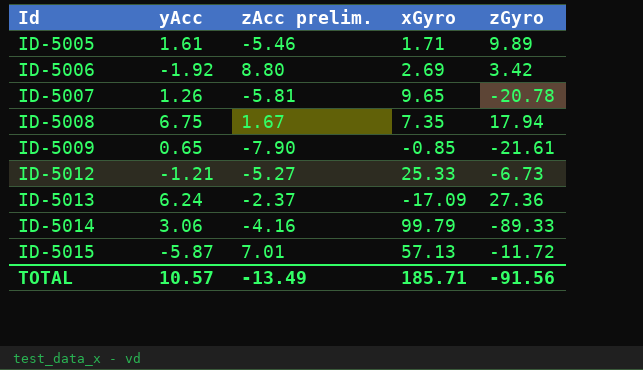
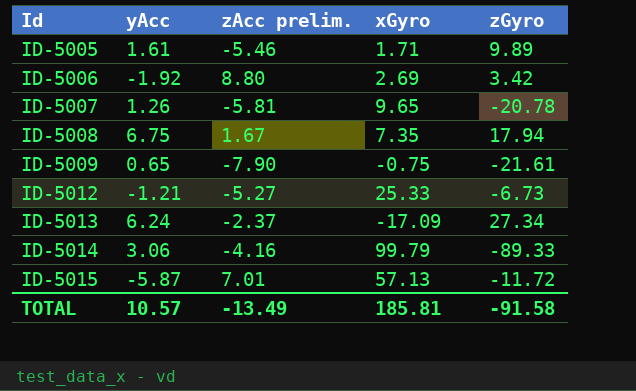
ID-5009 | xGyro: -0.85 -> -0.75
ID-5013 | zGyro: 27.36 -> 27.34
TOTAL | xGyro: 185.71 -> 185.81
TOTAL | zGyro: -91.56 -> -91.58

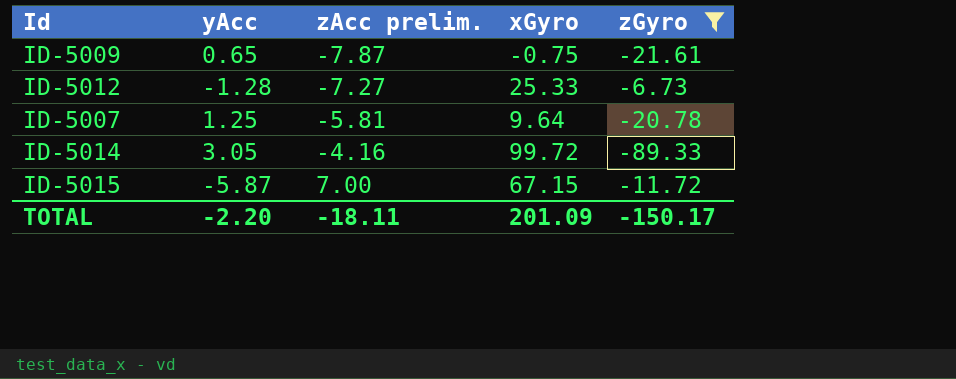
filter: none -> zGyro <= -6.73
row order: Id ascending -> zAcc prelim. ascending
ID-5009 | zAcc prelim.: -7.90 -> -7.87
ID-5012 | yAcc: -1.21 -> -1.28
ID-5012 | zAcc prelim.: -5.27 -> -7.27
ID-5007 | yAcc: 1.26 -> 1.25
ID-5007 | xGyro: 9.65 -> 9.64
ID-5014 | yAcc: 3.06 -> 3.05
ID-5014 | xGyro: 99.79 -> 99.72
ID-5015 | zAcc prelim.: 7.01 -> 7.00
ID-5015 | xGyro: 57.13 -> 67.15
TOTAL | yAcc: 10.57 -> -2.20
TOTAL | zAcc prelim.: -13.49 -> -18.11
TOTAL | xGyro: 185.81 -> 201.09
TOTAL | zGyro: -91.58 -> -150.17

